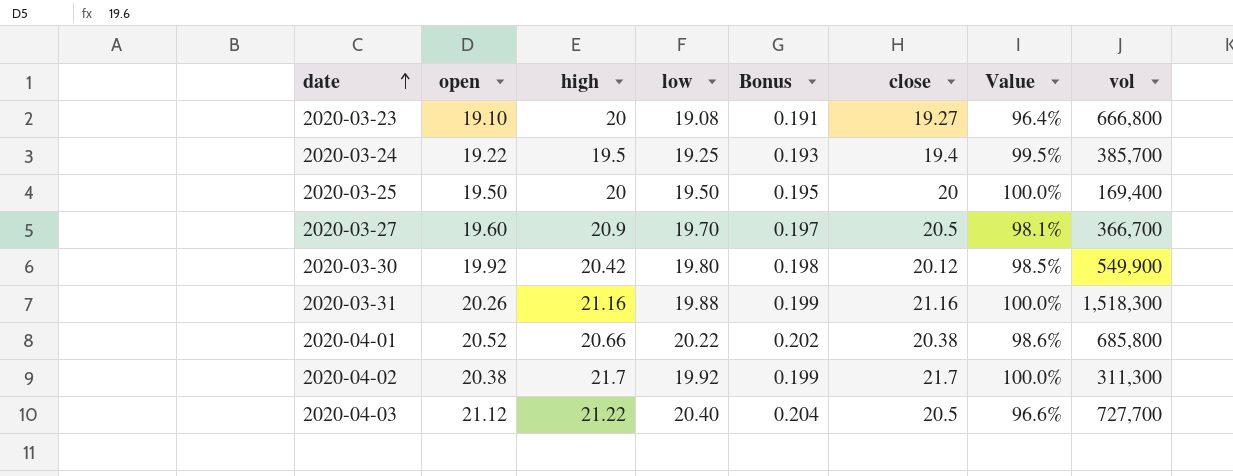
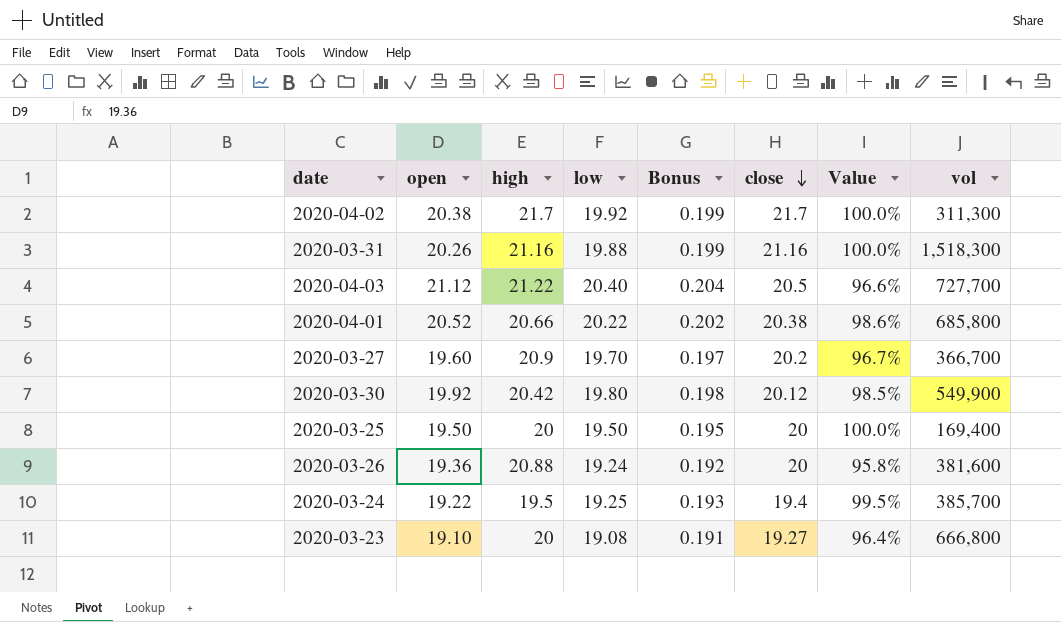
row order: date ascending -> close descending
2020-03-27 | close: 20.5 -> 20.2
2020-03-27 | Value: 98.1% -> 96.7%
row 2020-03-26: none -> 19.36 | 20.88 | 19.24 | 0.192 | 20 | 95.8% | 381,600

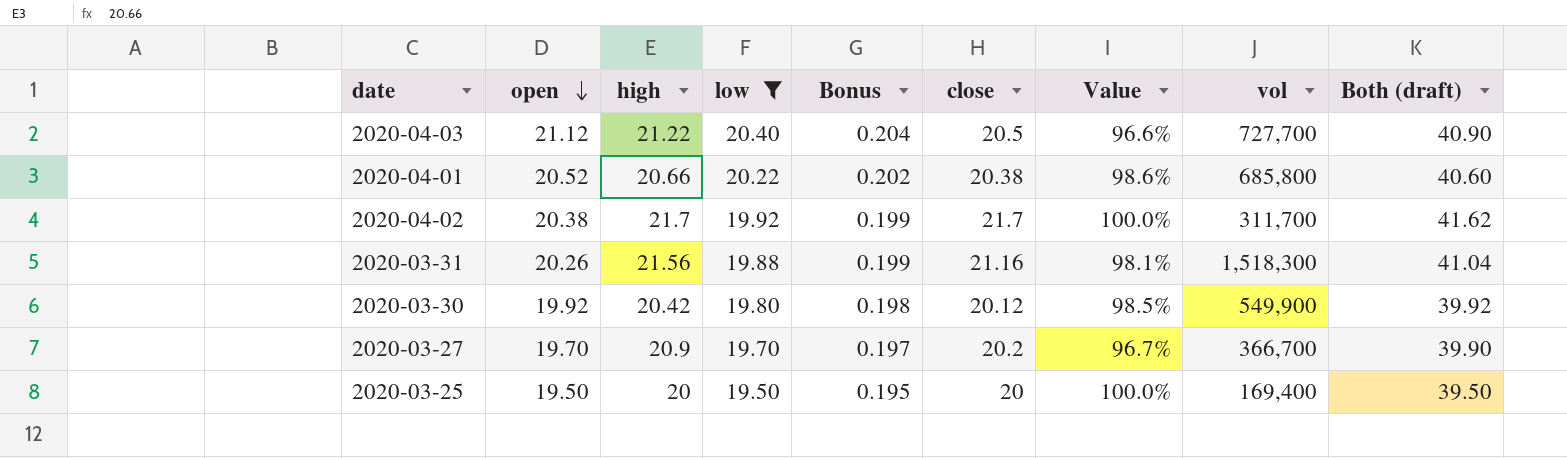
filter: none -> low >= 19.50
row order: close descending -> open descending
column Both (draft) | formula: none -> [low] + [close]
2020-04-02 | vol: 311,300 -> 311,700
2020-03-31 | high: 21.16 -> 21.56
2020-03-31 | Value: 100.0% -> 98.1%
2020-03-27 | open: 19.60 -> 19.70

